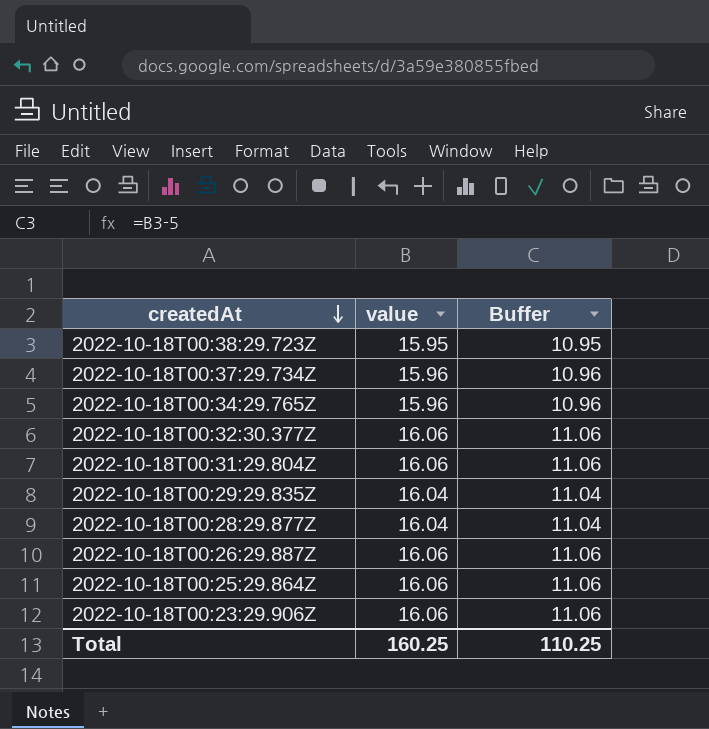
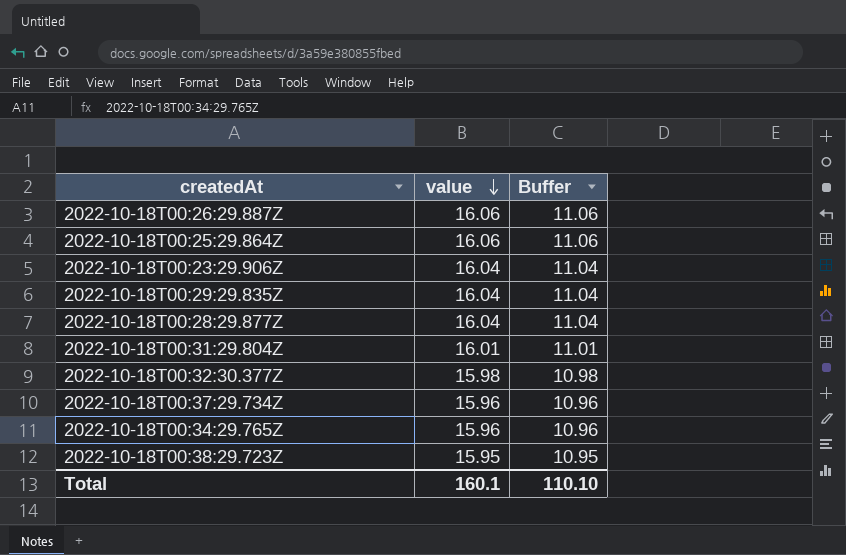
row order: createdAt descending -> value descending
2022-10-18T00:23:29.906Z | value: 16.06 -> 16.04
2022-10-18T00:23:29.906Z | Buffer: 11.06 -> 11.04
2022-10-18T00:31:29.804Z | value: 16.06 -> 16.01
2022-10-18T00:31:29.804Z | Buffer: 11.06 -> 11.01
2022-10-18T00:32:30.377Z | value: 16.06 -> 15.98
2022-10-18T00:32:30.377Z | Buffer: 11.06 -> 10.98
Total | value: 160.25 -> 160.1
Total | Buffer: 110.25 -> 110.10

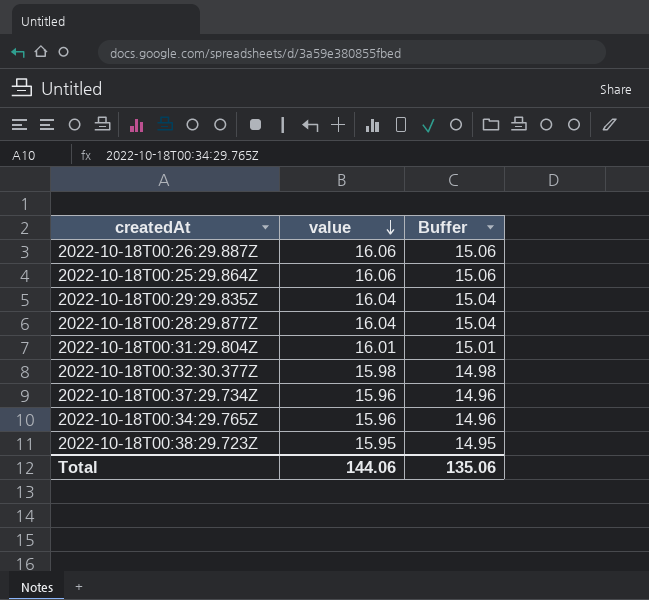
column Buffer | formula: [value] - 5 -> [value] - 1
row 2022-10-18T00:23:29.906Z: 16.04 | 11.04 -> none
Total | value: 160.1 -> 144.06
Total | Buffer: 110.10 -> 135.06

